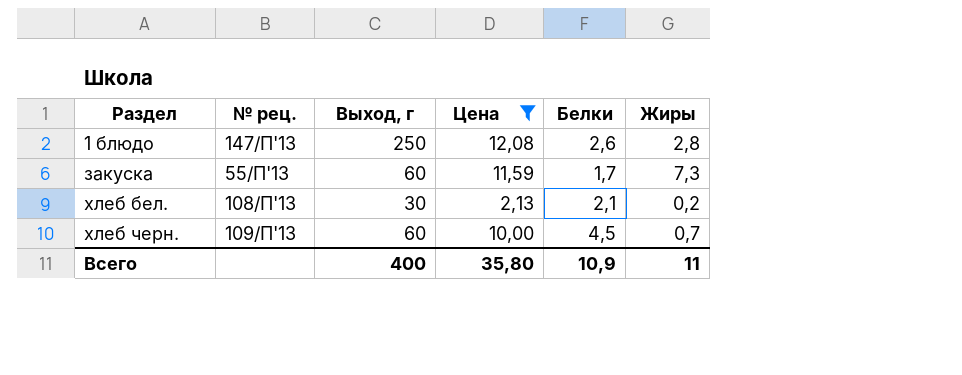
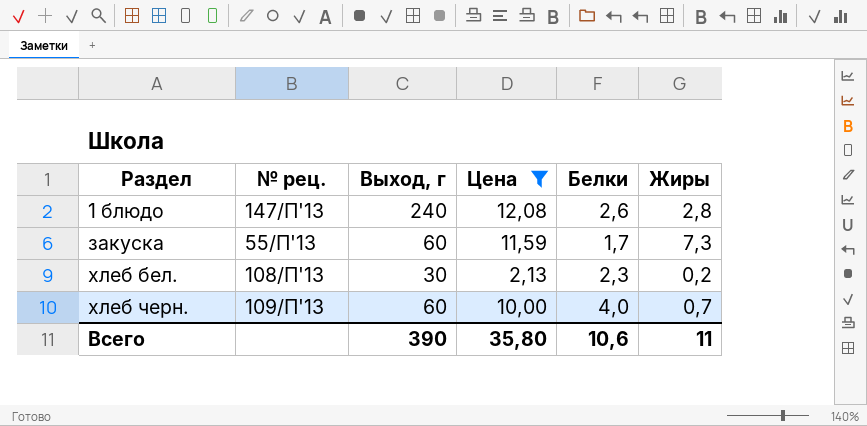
1 блюдо | Выход, г: 250 -> 240
хлеб бел. | Белки: 2,1 -> 2,3
хлеб черн. | Белки: 4,5 -> 4,0
Всего | Выход, г: 400 -> 390
Всего | Белки: 10,9 -> 10,6

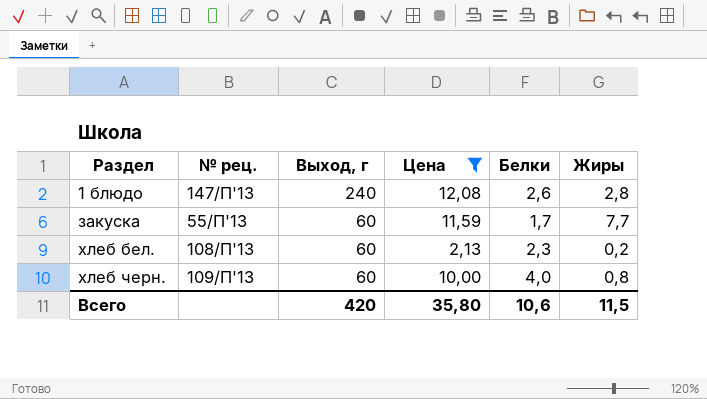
закуска | Жиры: 7,3 -> 7,7
хлеб бел. | Выход, г: 30 -> 60
хлеб черн. | Жиры: 0,7 -> 0,8
Всего | Выход, г: 390 -> 420
Всего | Жиры: 11 -> 11,5

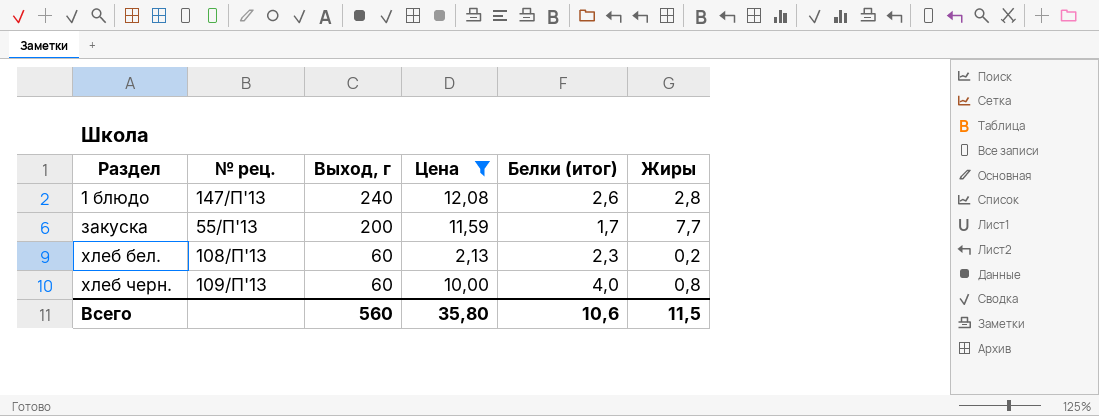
column name: Белки -> Белки (итог)
закуска | Выход, г: 60 -> 200
Всего | Выход, г: 420 -> 560

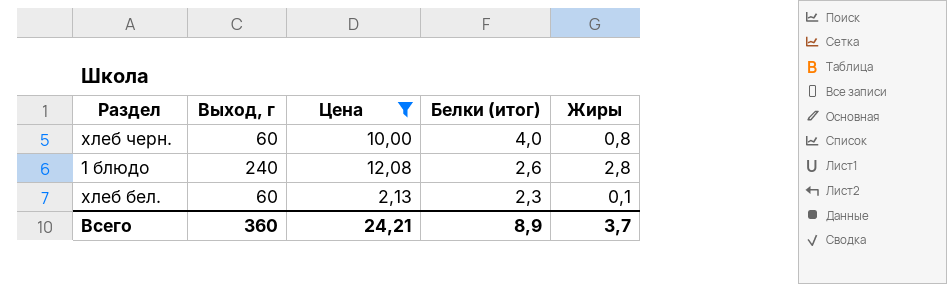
row order: Раздел ascending -> Белки (итог) descending
column № рец. | position: 2 -> none
row закуска: 55/П'13 | 200 | 11,59 | 1,7 | 7,7 -> none
хлеб бел. | Жиры: 0,2 -> 0,1
Всего | Выход, г: 560 -> 360
Всего | Цена: 35,80 -> 24,21
Всего | Белки (итог): 10,6 -> 8,9
Всего | Жиры: 11,5 -> 3,7

